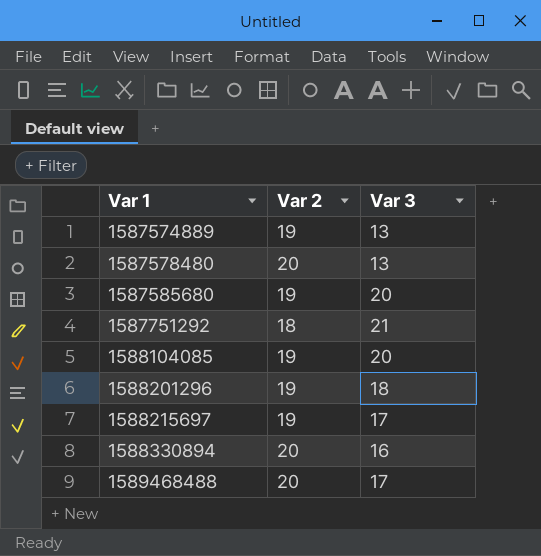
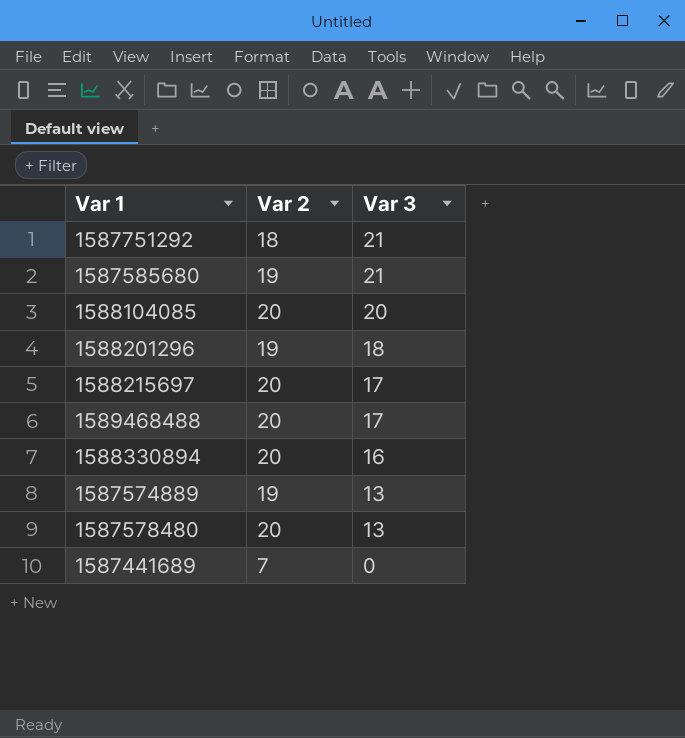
row order: Var 1 ascending -> Var 3 descending
1587585680 | Var 3: 20 -> 21
1588104085 | Var 2: 19 -> 20
1588215697 | Var 2: 19 -> 20
row 1587441689: none -> 7 | 0

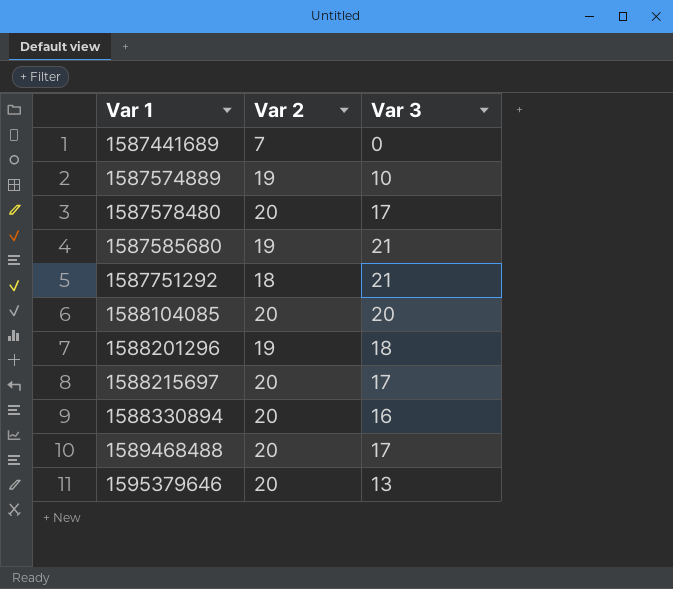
row order: Var 3 descending -> Var 1 ascending
1587574889 | Var 3: 13 -> 10
1587578480 | Var 3: 13 -> 17
row 1595379646: none -> 20 | 13

